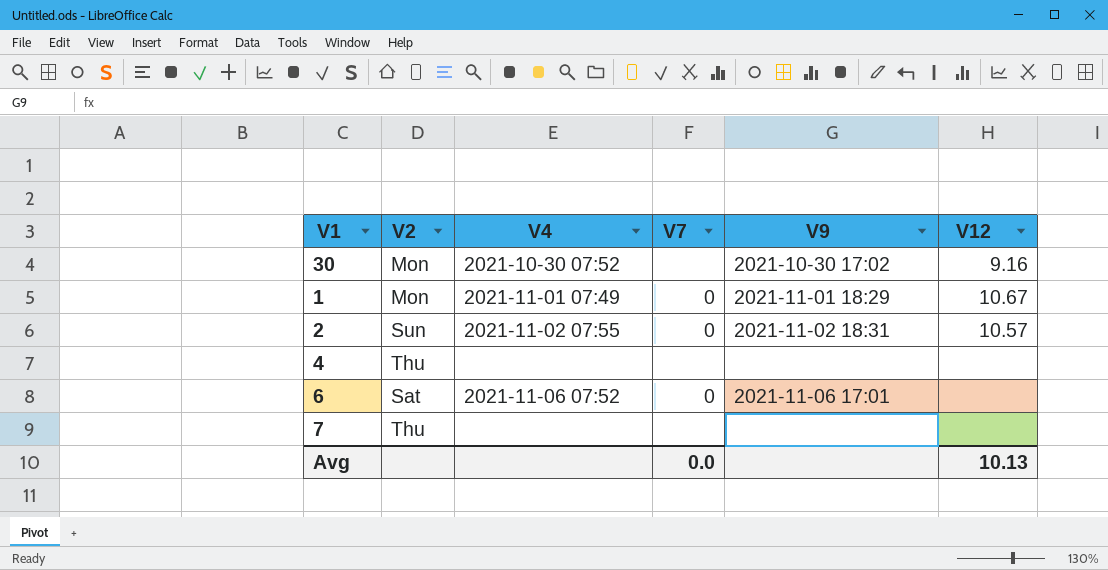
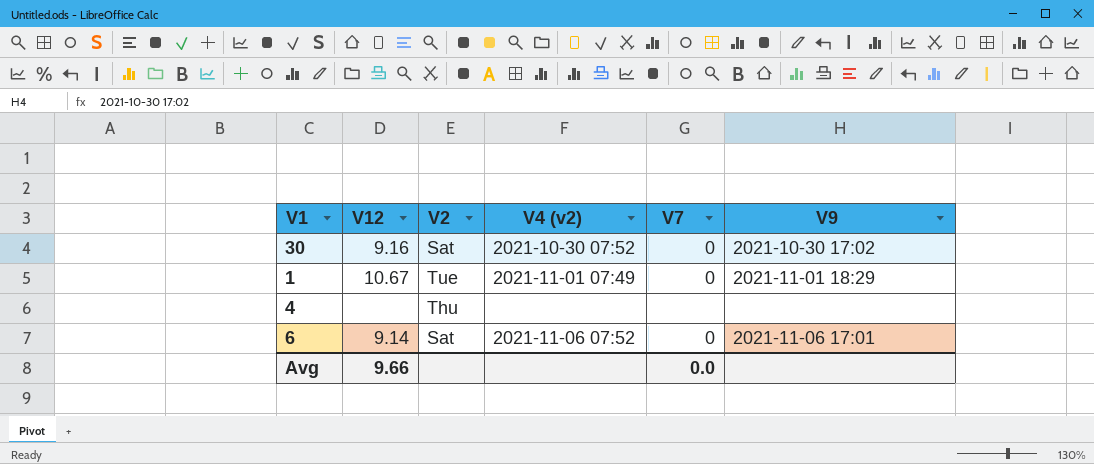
column V12 | position: 6 -> 2
column name: V4 -> V4 (v2)
row 2: Sun | 2021-11-02 07:55 | 0 | 2021-11-02 18:31 | 10.57 -> none
row 7: Thu | none | none | none | none -> none
30 | V2: Mon -> Sat
30 | V7: none -> 0
1 | V2: Mon -> Tue
6 | V12: none -> 9.14
Avg | V12: 10.13 -> 9.66

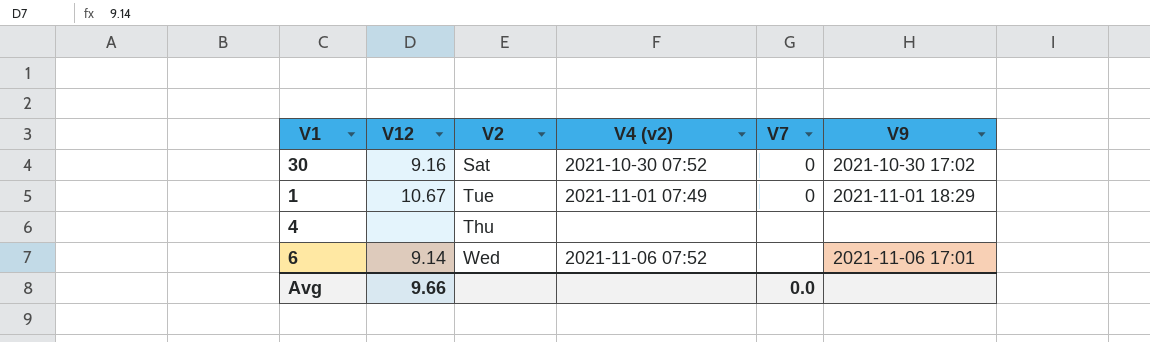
6 | V2: Sat -> Wed
6 | V7: 0 -> none

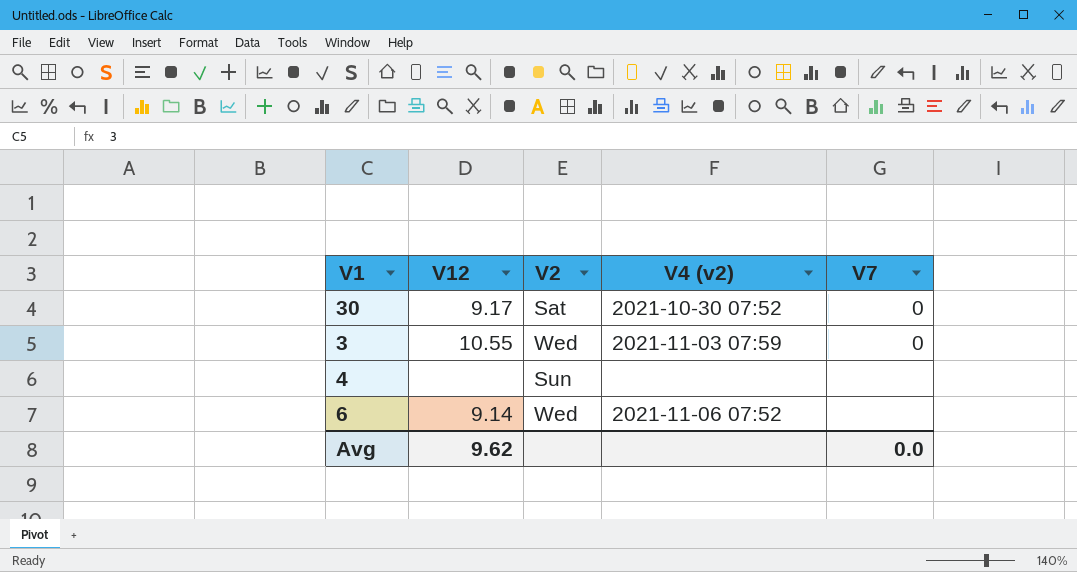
column V9 | position: 6 -> none
row 1: 10.67 | Tue | 2021-11-01 07:49 | 0 | 2021-11-01 18:29 -> none
30 | V12: 9.16 -> 9.17
row 3: none -> 10.55 | Wed | 2021-11-03 07:59 | 0
4 | V2: Thu -> Sun
Avg | V12: 9.66 -> 9.62

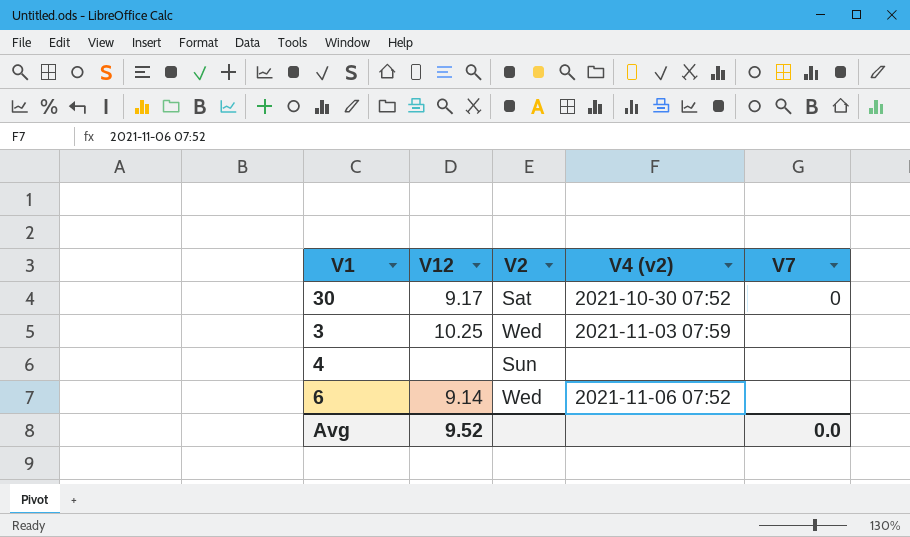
3 | V12: 10.55 -> 10.25
3 | V7: 0 -> none
Avg | V12: 9.62 -> 9.52

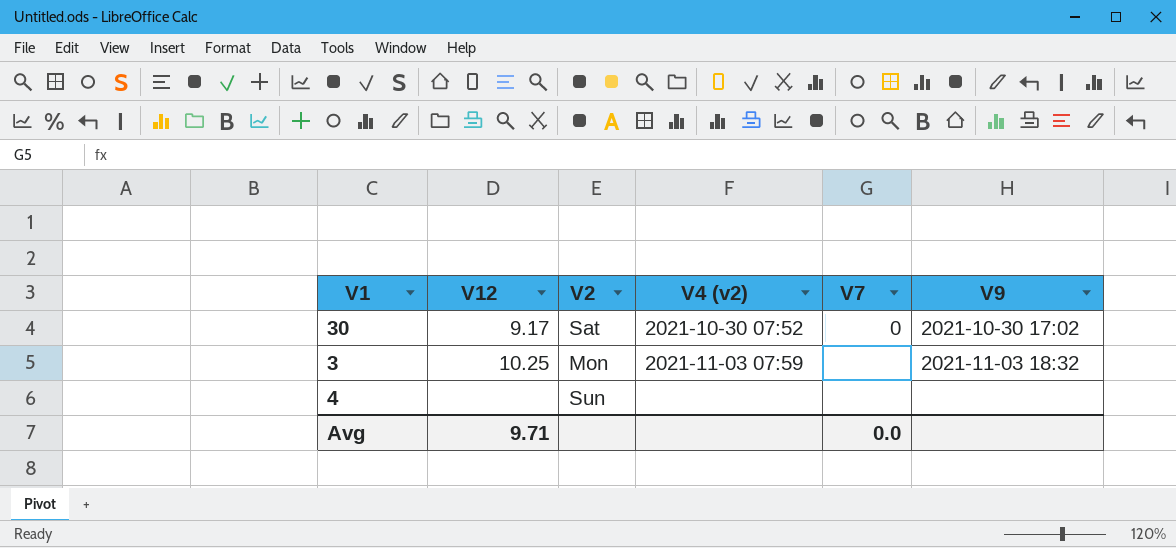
column V9 | position: none -> 6
row 6: 9.14 | Wed | 2021-11-06 07:52 | none -> none
3 | V2: Wed -> Mon
Avg | V12: 9.52 -> 9.71

